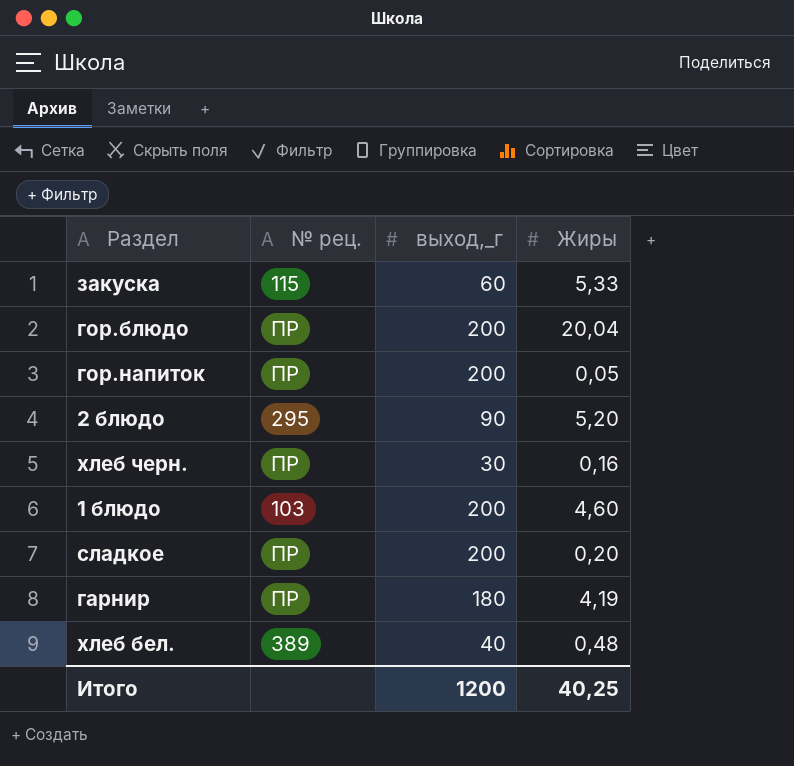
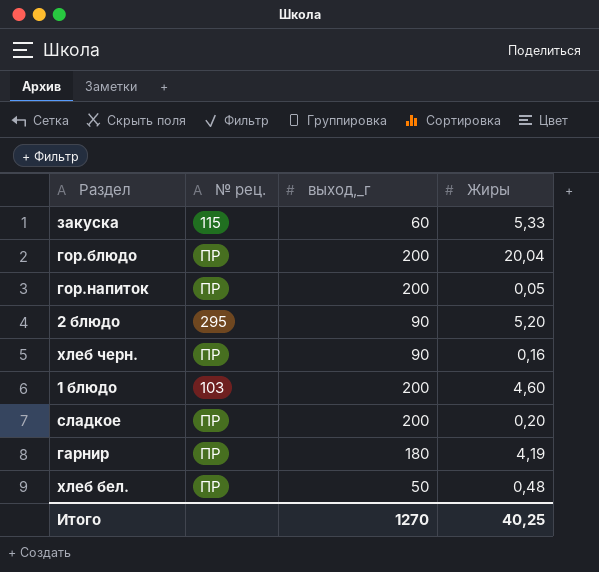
хлеб черн. | выход,_г: 30 -> 90
хлеб бел. | № рец.: 389 -> ПР
хлеб бел. | выход,_г: 40 -> 50
Итого | выход,_г: 1200 -> 1270

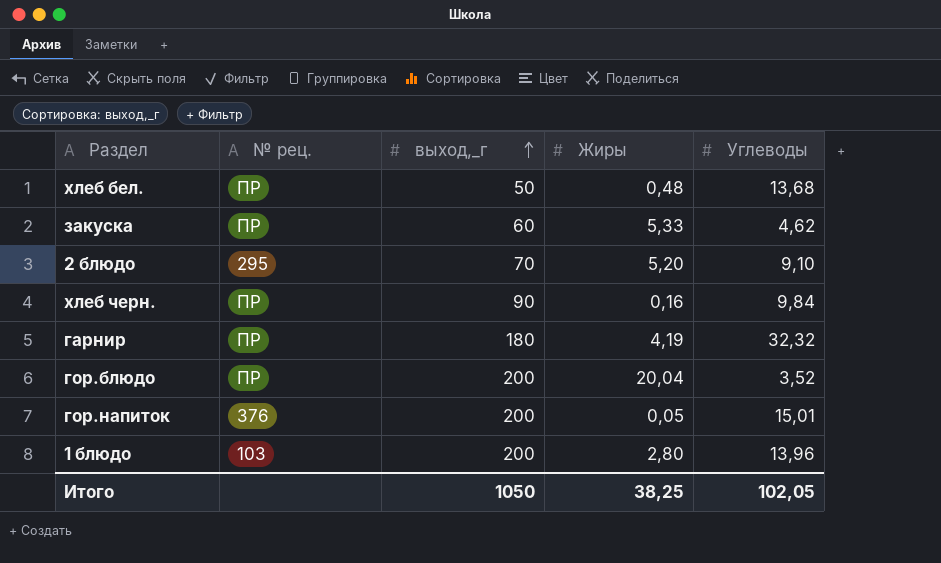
row order: none -> выход,_г ascending
column Углеводы | position: none -> 5
row сладкое: ПР | 200 | 0,20 -> none
закуска | № рец.: 115 -> ПР
2 блюдо | выход,_г: 90 -> 70
гор.напиток | № рец.: ПР -> 376
1 блюдо | Жиры: 4,60 -> 2,80
Итого | выход,_г: 1270 -> 1050
Итого | Жиры: 40,25 -> 38,25

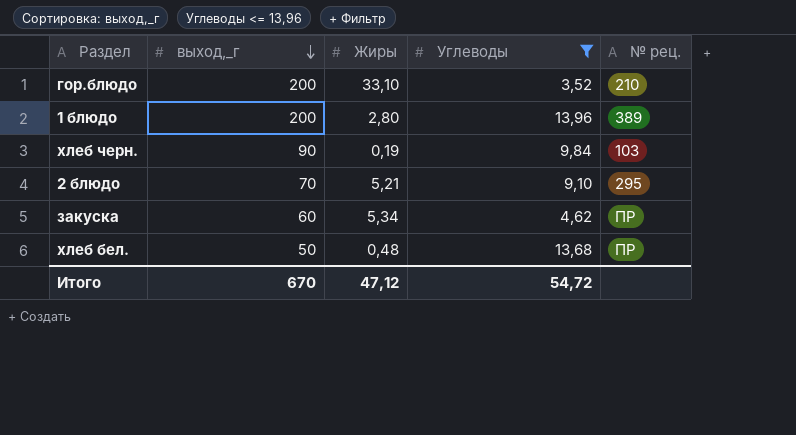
filter: none -> Углеводы <= 13,96
row order: выход,_г ascending -> выход,_г descending
column № рец. | position: 2 -> 5
гор.блюдо | Жиры: 20,04 -> 33,10
гор.блюдо | № рец.: ПР -> 210
1 блюдо | № рец.: 103 -> 389
хлеб черн. | Жиры: 0,16 -> 0,19
хлеб черн. | № рец.: ПР -> 103
2 блюдо | Жиры: 5,20 -> 5,21
закуска | Жиры: 5,33 -> 5,34
Итого | выход,_г: 1050 -> 670
Итого | Жиры: 38,25 -> 47,12
Итого | Углеводы: 102,05 -> 54,72

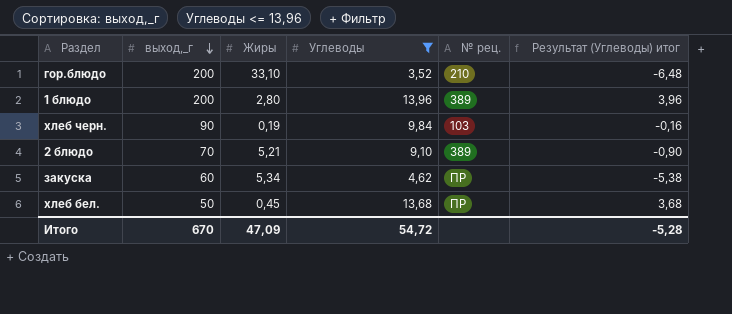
column Результат (Углеводы) итог | formula: none -> [Углеводы] - 10
2 блюдо | № рец.: 295 -> 389
хлеб бел. | Жиры: 0,48 -> 0,45
Итого | Жиры: 47,12 -> 47,09

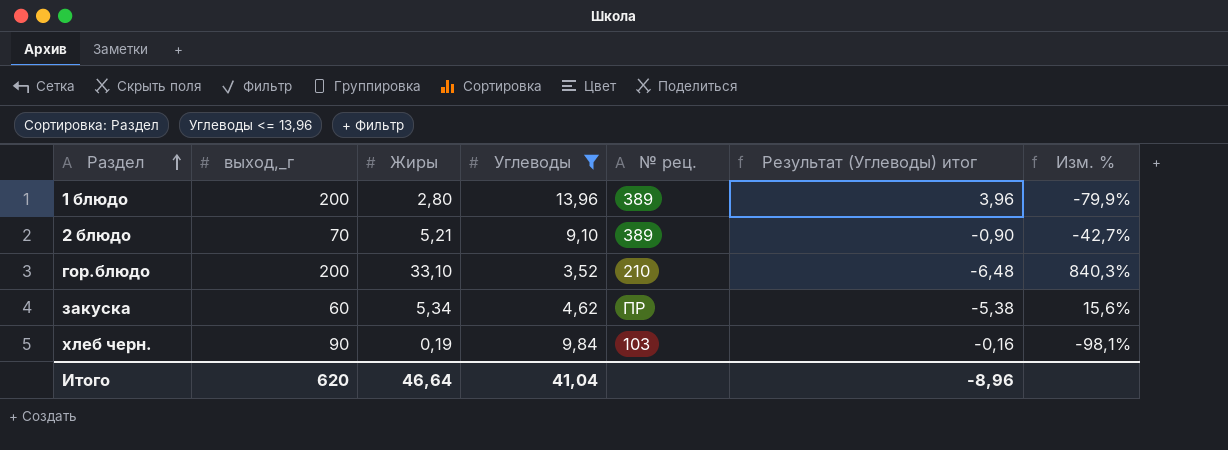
row order: выход,_г descending -> Раздел ascending
column Изм. % | formula: none -> ([Жиры] - [Углеводы]) / [Углеводы]
row хлеб бел.: 50 | 0,45 | 13,68 | ПР | 3,68 -> none
Итого | выход,_г: 670 -> 620
Итого | Жиры: 47,09 -> 46,64
Итого | Углеводы: 54,72 -> 41,04
Итого | Результат (Углеводы) итог: -5,28 -> -8,96

